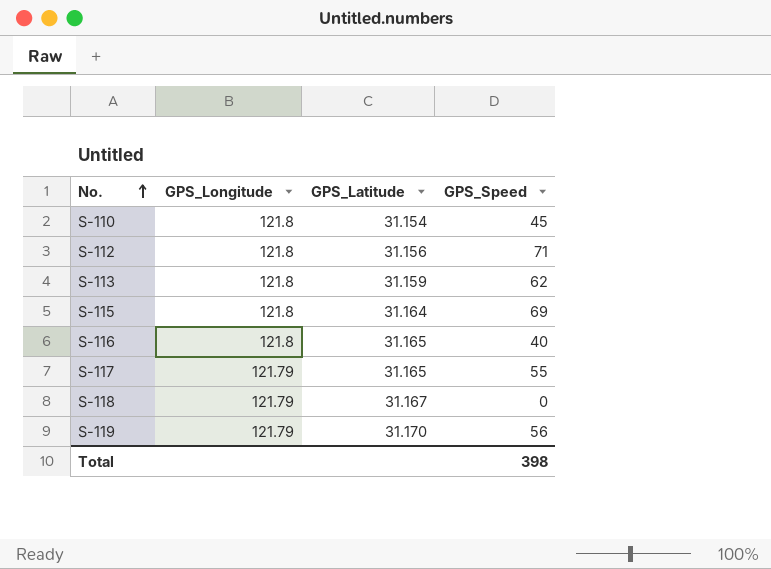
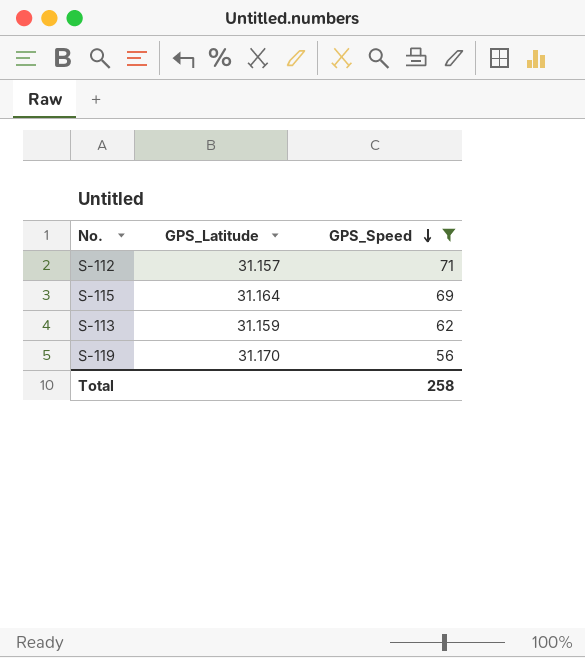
filter: none -> GPS_Speed >= 56
row order: No. ascending -> GPS_Speed descending
column GPS_Longitude | position: 2 -> none
S-112 | GPS_Latitude: 31.156 -> 31.157
Total | GPS_Speed: 398 -> 258

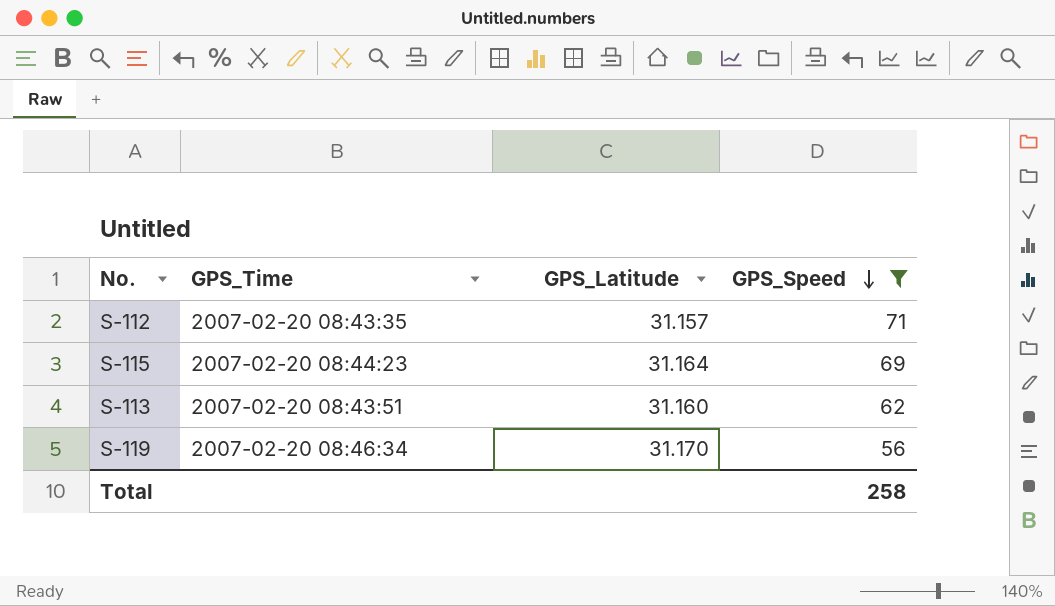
column GPS_Time | position: none -> 2
S-113 | GPS_Latitude: 31.159 -> 31.160

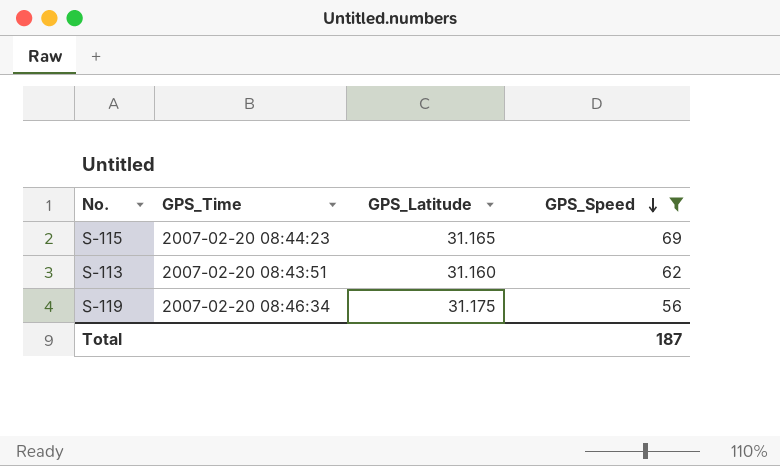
row S-112: 2007-02-20 08:43:35 | 31.157 | 71 -> none
S-115 | GPS_Latitude: 31.164 -> 31.165
S-119 | GPS_Latitude: 31.170 -> 31.175
Total | GPS_Speed: 258 -> 187

